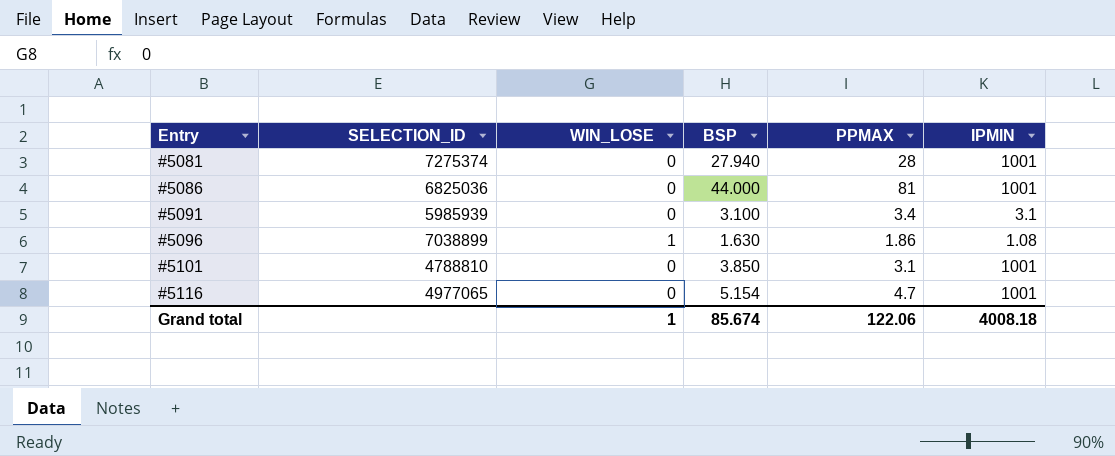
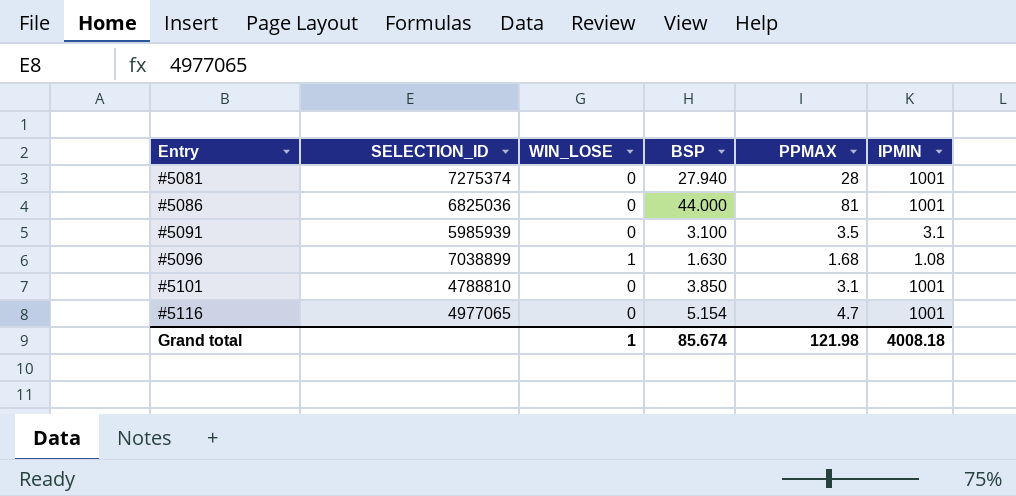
#5091 | PPMAX: 3.4 -> 3.5
#5096 | PPMAX: 1.86 -> 1.68
Grand total | PPMAX: 122.06 -> 121.98

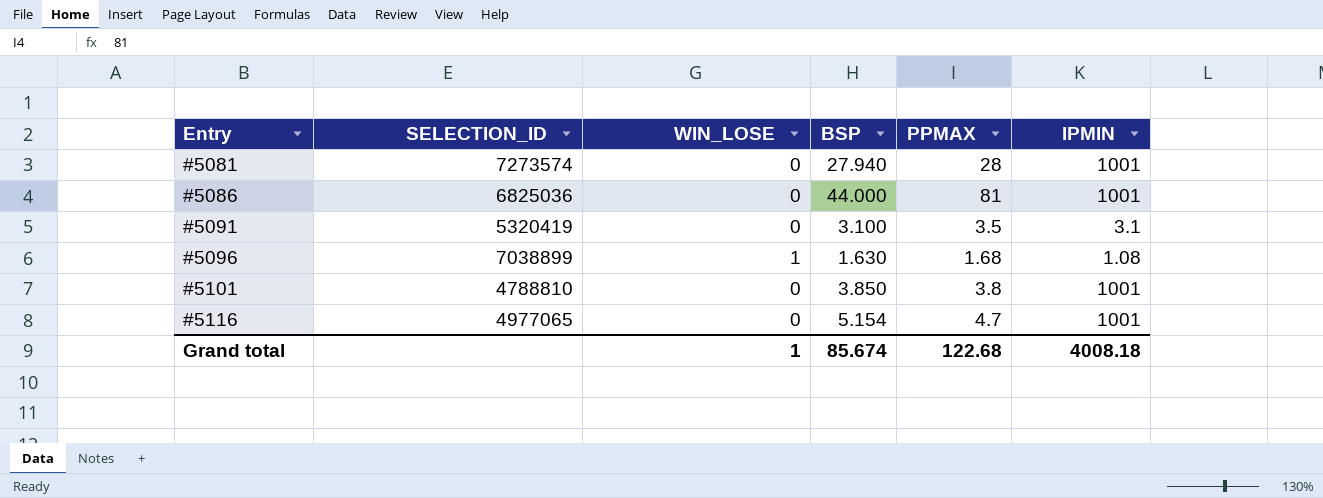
#5081 | SELECTION_ID: 7275374 -> 7273574
#5091 | SELECTION_ID: 5985939 -> 5320419
#5101 | PPMAX: 3.1 -> 3.8
Grand total | PPMAX: 121.98 -> 122.68

